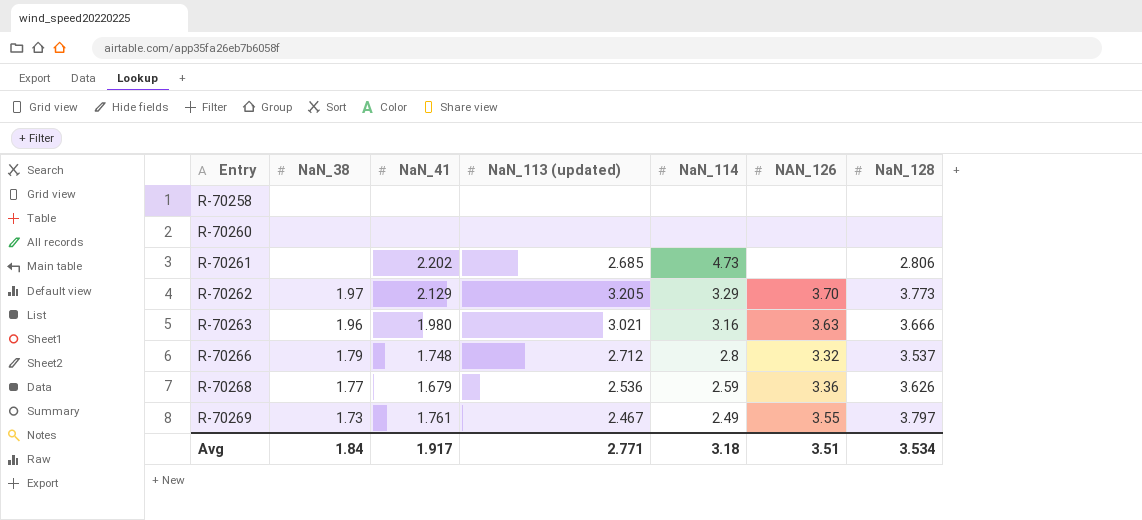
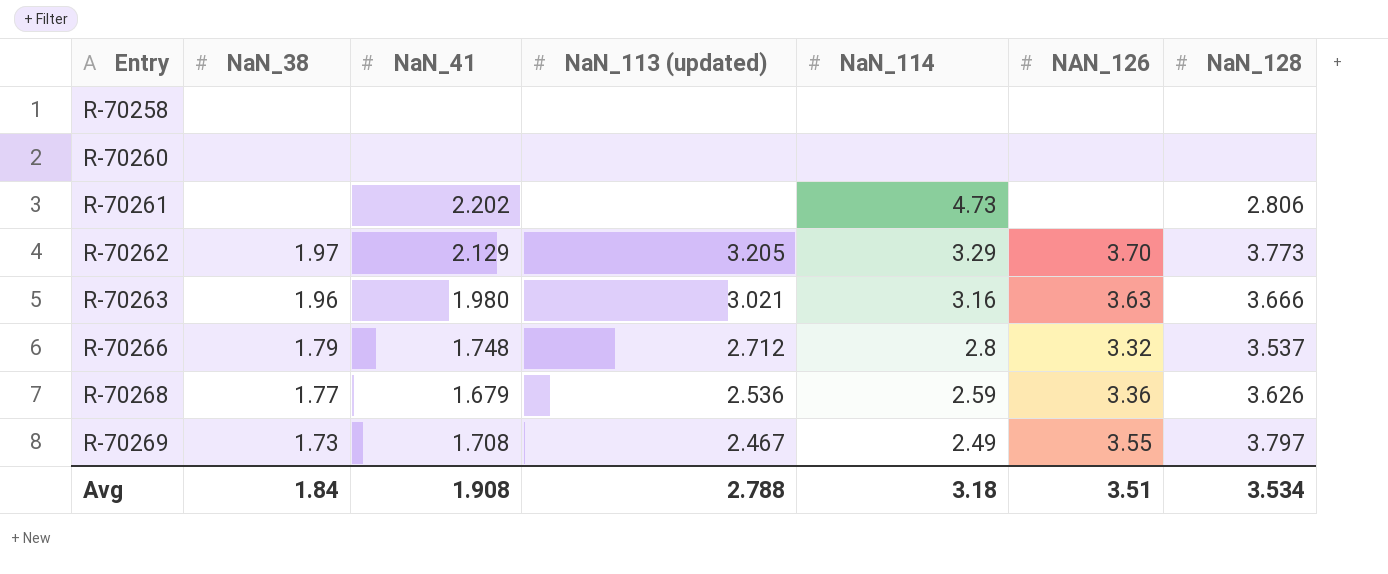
R-70261 | NaN_113 (updated): 2.685 -> none
R-70269 | NaN_41: 1.761 -> 1.708
Avg | NaN_41: 1.917 -> 1.908
Avg | NaN_113 (updated): 2.771 -> 2.788

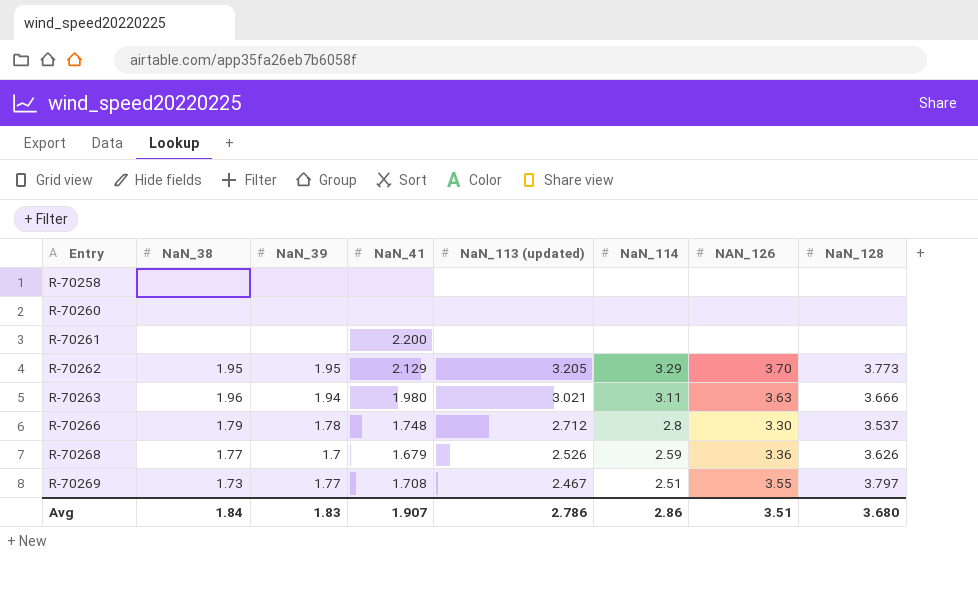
column NaN_39 | position: none -> 3
R-70261 | NaN_41: 2.202 -> 2.200
R-70261 | NaN_114: 4.73 -> none
R-70261 | NaN_128: 2.806 -> none
R-70262 | NaN_38: 1.97 -> 1.95
R-70263 | NaN_114: 3.16 -> 3.11
R-70266 | NAN_126: 3.32 -> 3.30
R-70268 | NaN_113 (updated): 2.536 -> 2.526
R-70269 | NaN_114: 2.49 -> 2.51
Avg | NaN_41: 1.908 -> 1.907
Avg | NaN_113 (updated): 2.788 -> 2.786
Avg | NaN_114: 3.18 -> 2.86
Avg | NaN_128: 3.534 -> 3.680

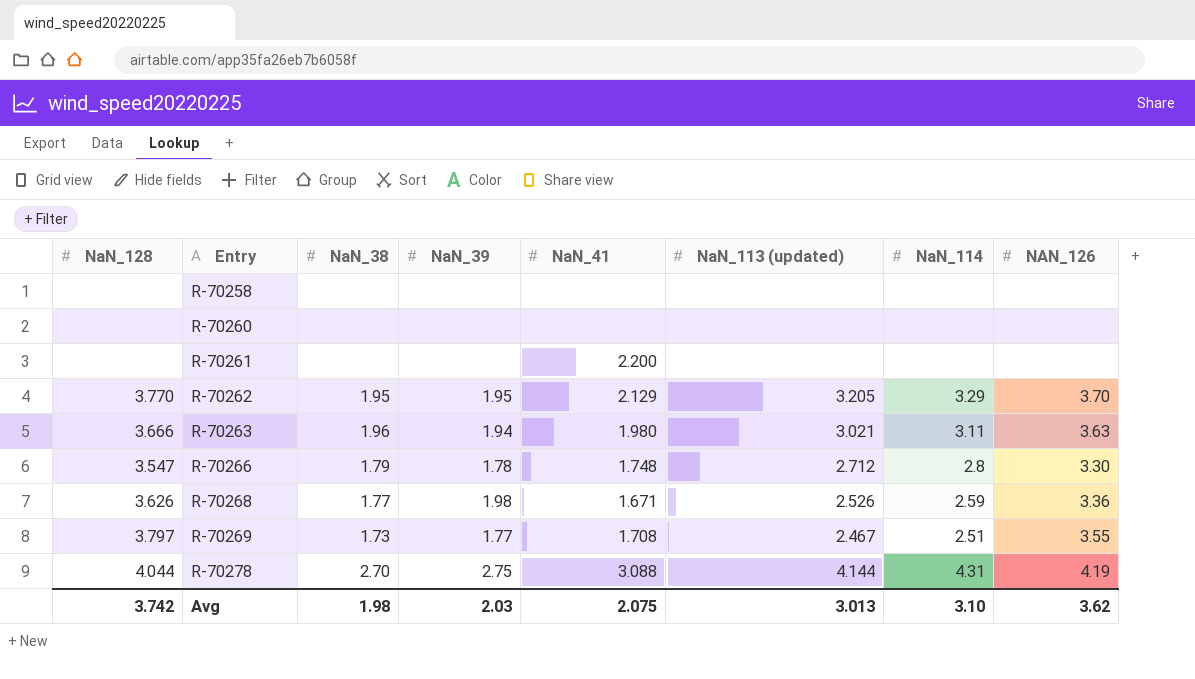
column NaN_128 | position: 8 -> 1
R-70262 | NaN_128: 3.773 -> 3.770
R-70266 | NaN_128: 3.537 -> 3.547
R-70268 | NaN_39: 1.7 -> 1.98
R-70268 | NaN_41: 1.679 -> 1.671
row R-70278: none -> 4.044 | 2.70 | 2.75 | 3.088 | 4.144 | 4.31 | 4.19
Avg | NaN_128: 3.680 -> 3.742
Avg | NaN_38: 1.84 -> 1.98
Avg | NaN_39: 1.83 -> 2.03
Avg | NaN_41: 1.907 -> 2.075
Avg | NaN_113 (updated): 2.786 -> 3.013
Avg | NaN_114: 2.86 -> 3.10
Avg | NAN_126: 3.51 -> 3.62

